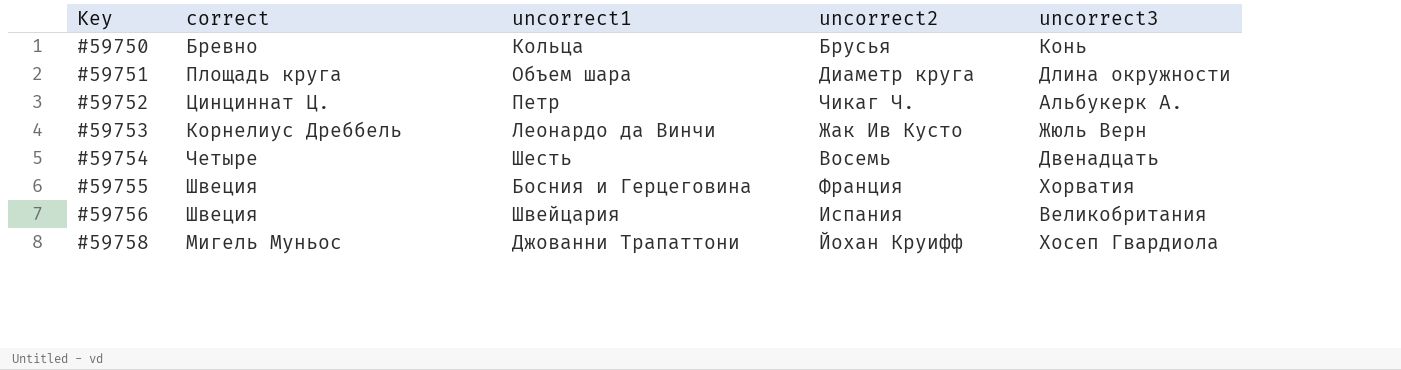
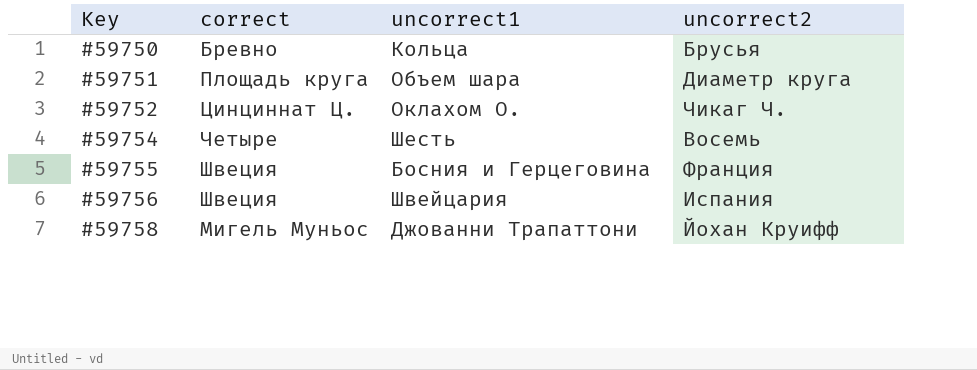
column uncorrect3 | position: 5 -> none
row #59753: Корнелиус Дреббель | Леонардо да Винчи | Жак Ив Кусто | Жюль Верн -> none
#59752 | uncorrect1: Петр -> Оклахом О.

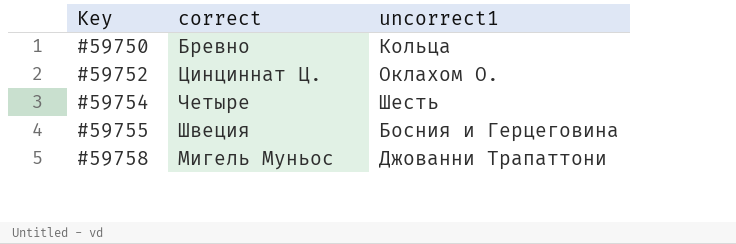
column uncorrect2 | position: 4 -> none
row #59751: Площадь круга | Объем шара | Диаметр круга -> none
row #59756: Швеция | Швейцария | Испания -> none

